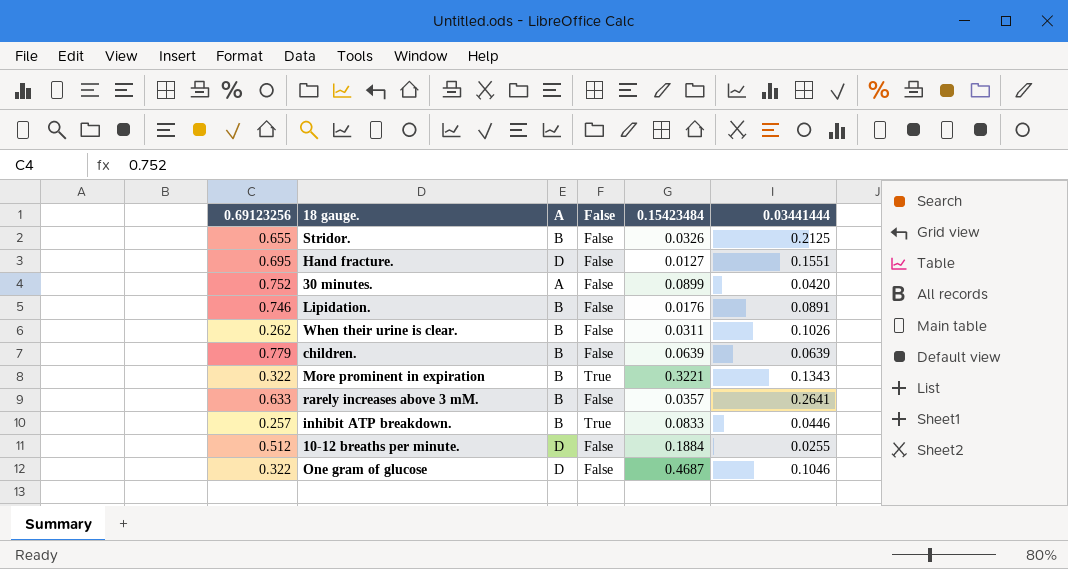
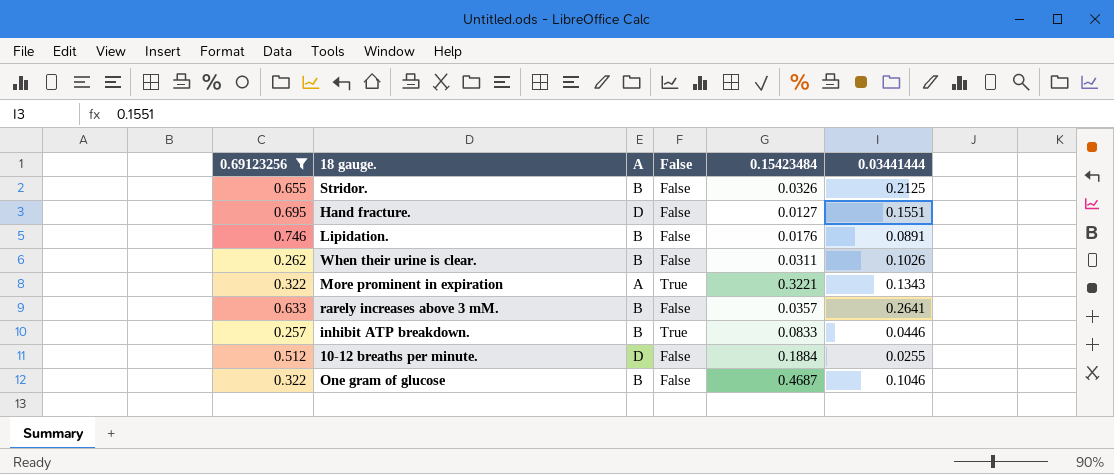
filter: none -> 0.69123256 <= 0.746
More prominent in expiration | A: B -> A
One gram of glucose | A: D -> B

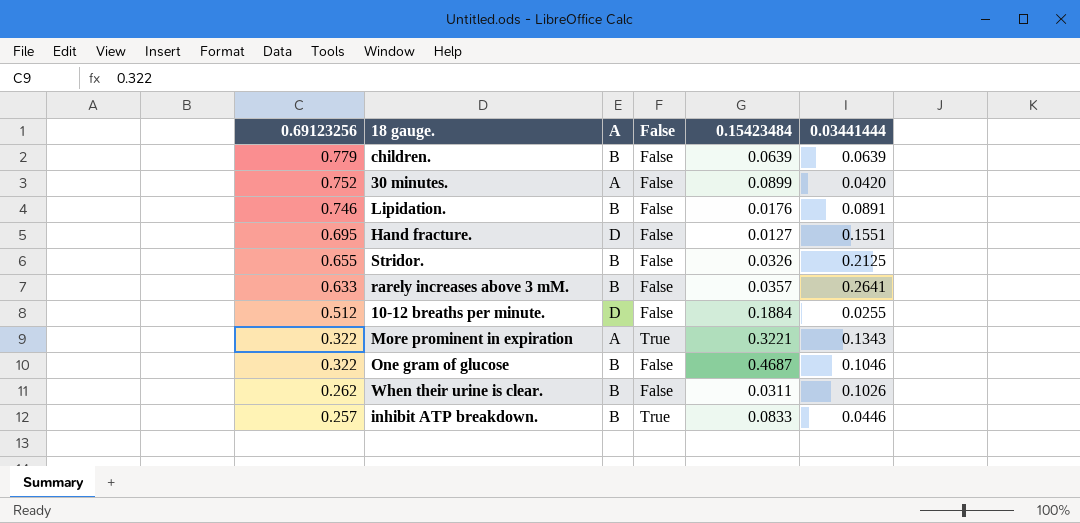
filter: 0.69123256 <= 0.746 -> none
row order: none -> 0.69123256 descending

